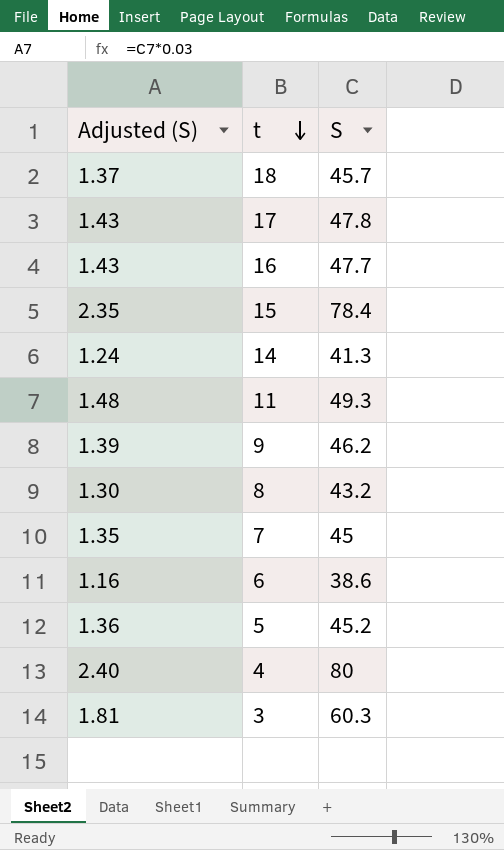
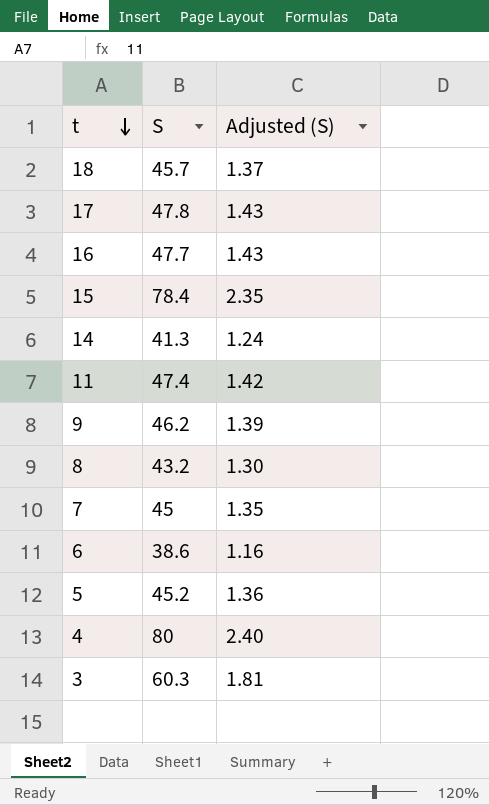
column Adjusted (S) | position: 1 -> 3
11 | S: 49.3 -> 47.4
11 | Adjusted (S): 1.48 -> 1.42

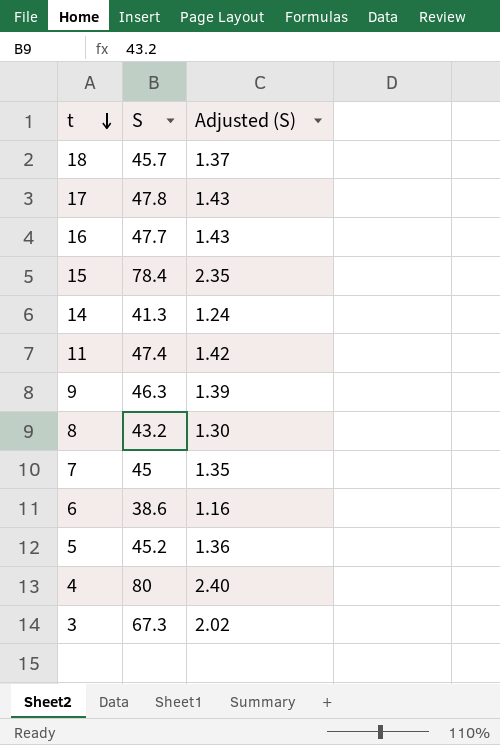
9 | S: 46.2 -> 46.3
3 | S: 60.3 -> 67.3
3 | Adjusted (S): 1.81 -> 2.02

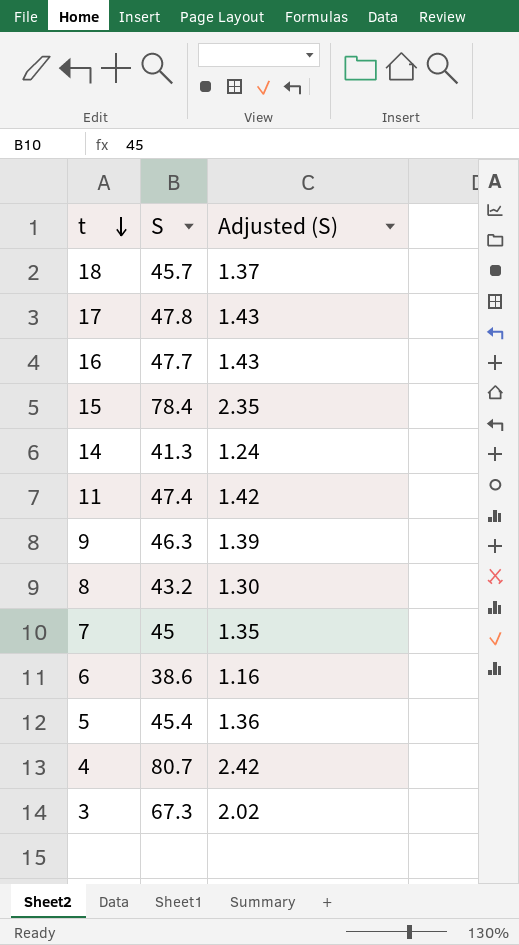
5 | S: 45.2 -> 45.4
4 | S: 80 -> 80.7
4 | Adjusted (S): 2.40 -> 2.42

